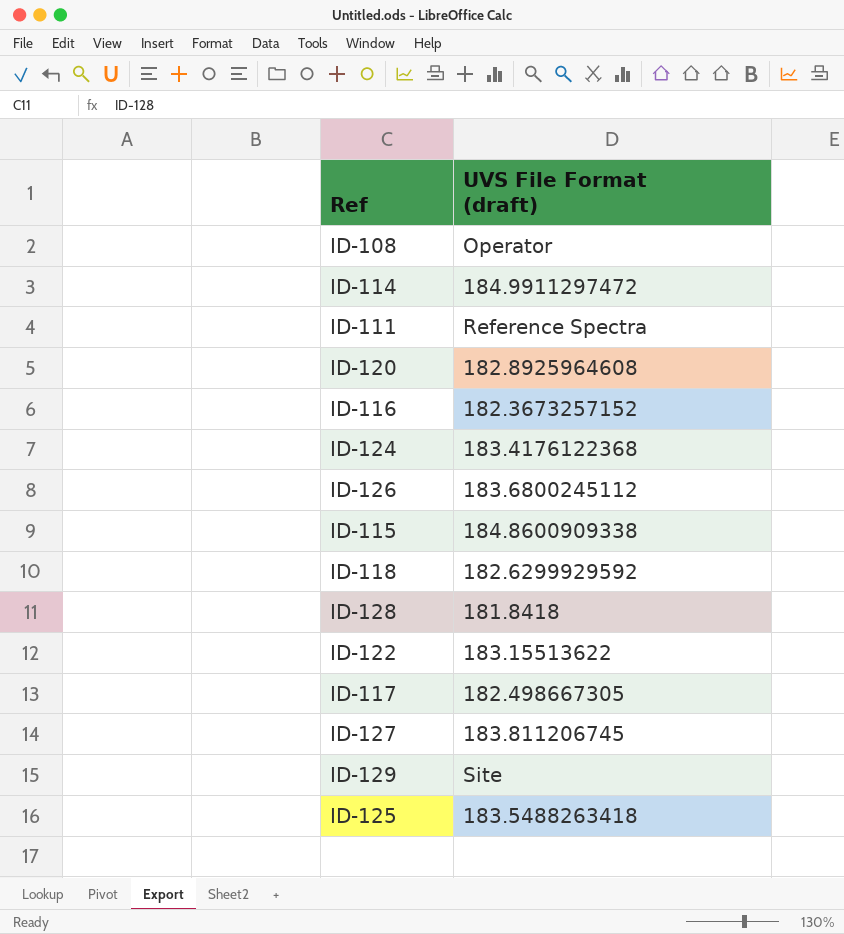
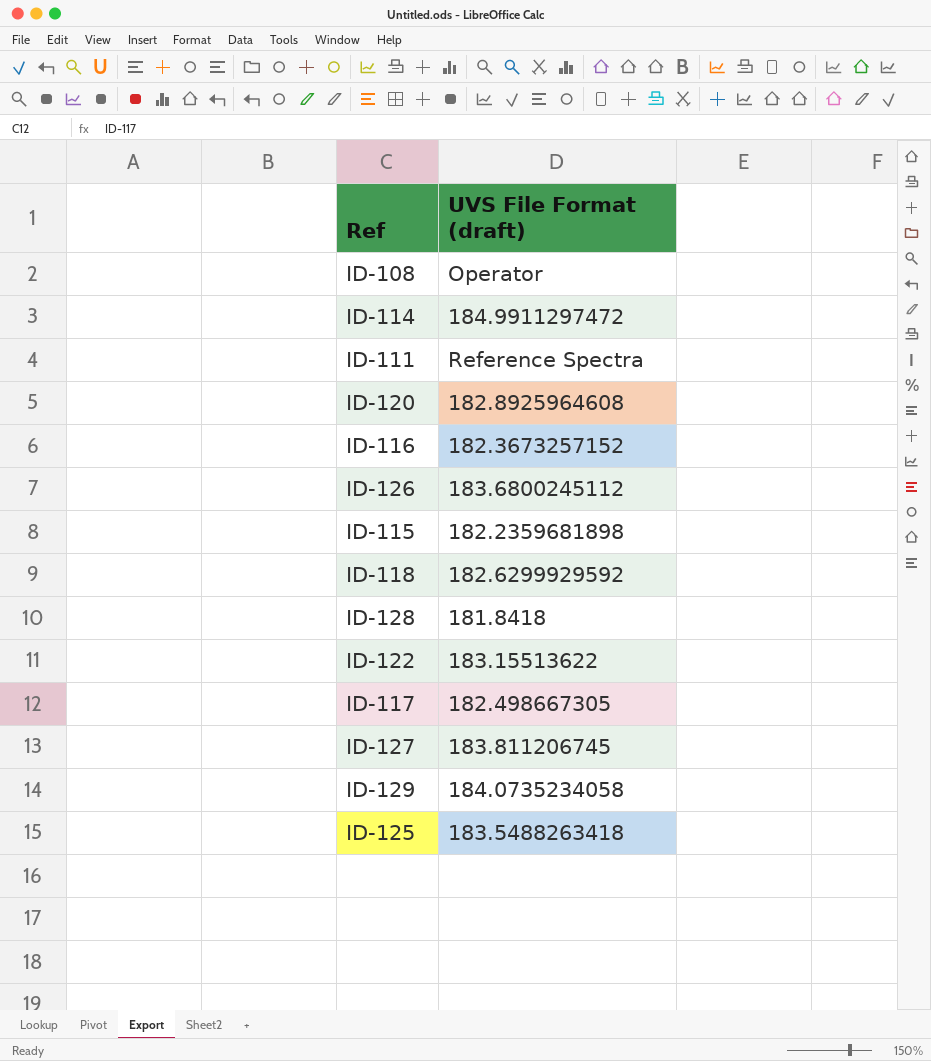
row ID-124: 183.4176122368 -> none
ID-115 | UVS File Format (draft): 184.8600909338 -> 182.2359681898
ID-129 | UVS File Format (draft): Site -> 184.0735234058

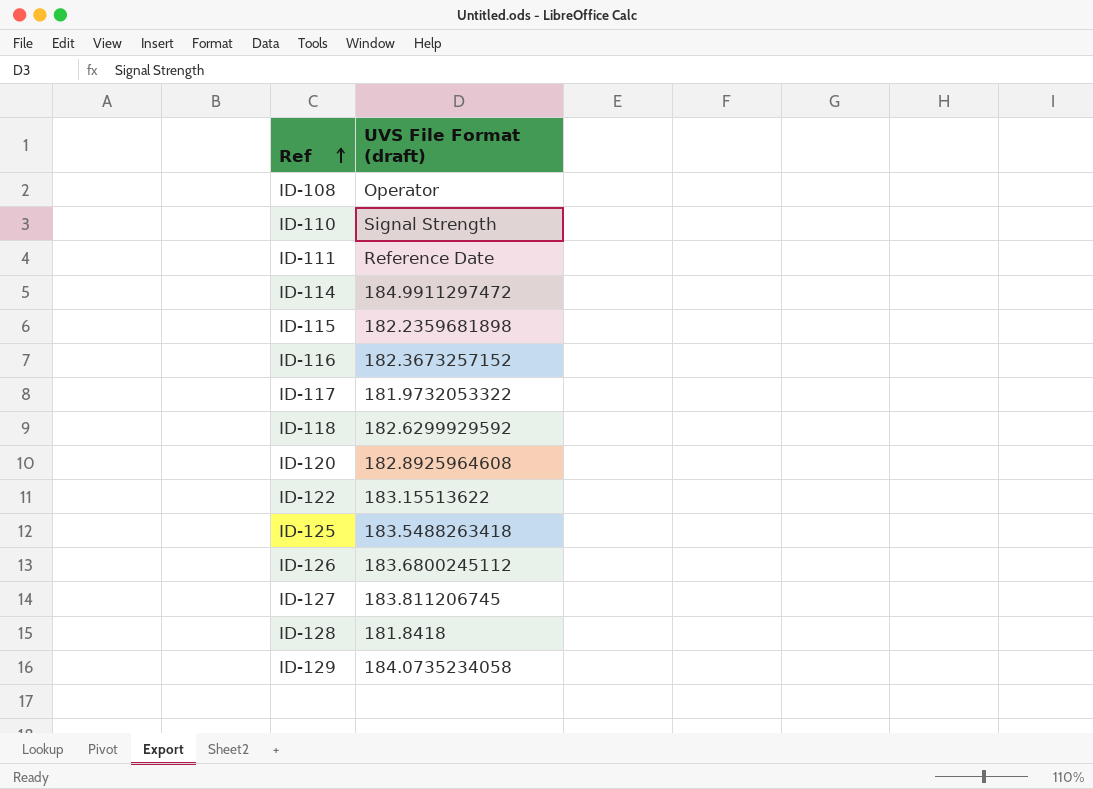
row order: none -> Ref ascending
row ID-110: none -> Signal Strength
ID-111 | UVS File Format (draft): Reference Spectra -> Reference Date
ID-117 | UVS File Format (draft): 182.498667305 -> 181.9732053322

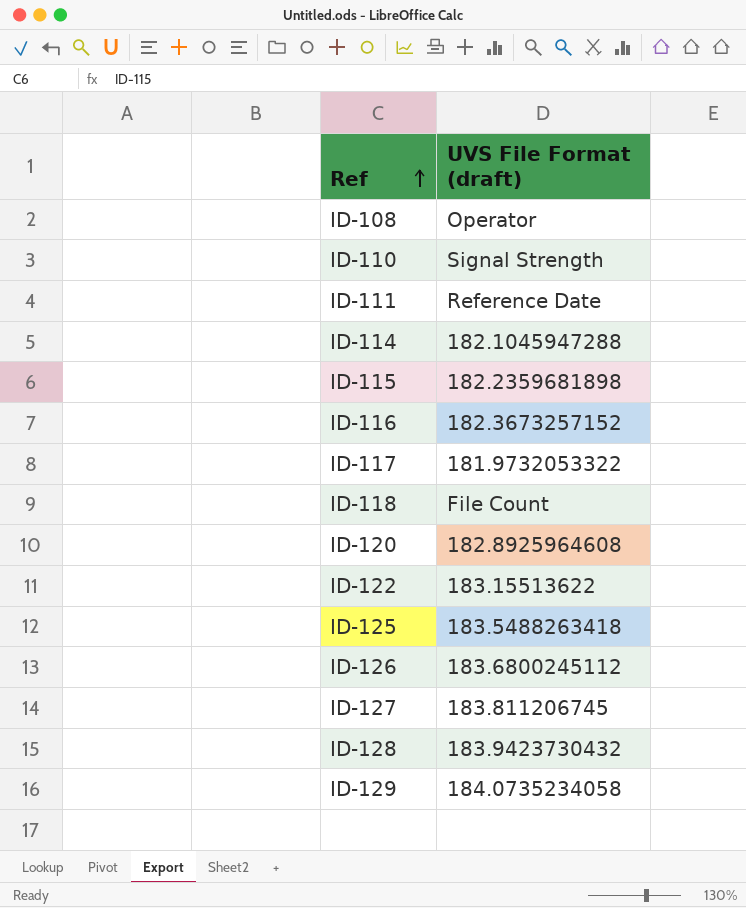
ID-114 | UVS File Format (draft): 184.9911297472 -> 182.1045947288
ID-118 | UVS File Format (draft): 182.6299929592 -> File Count
ID-128 | UVS File Format (draft): 181.8418 -> 183.9423730432

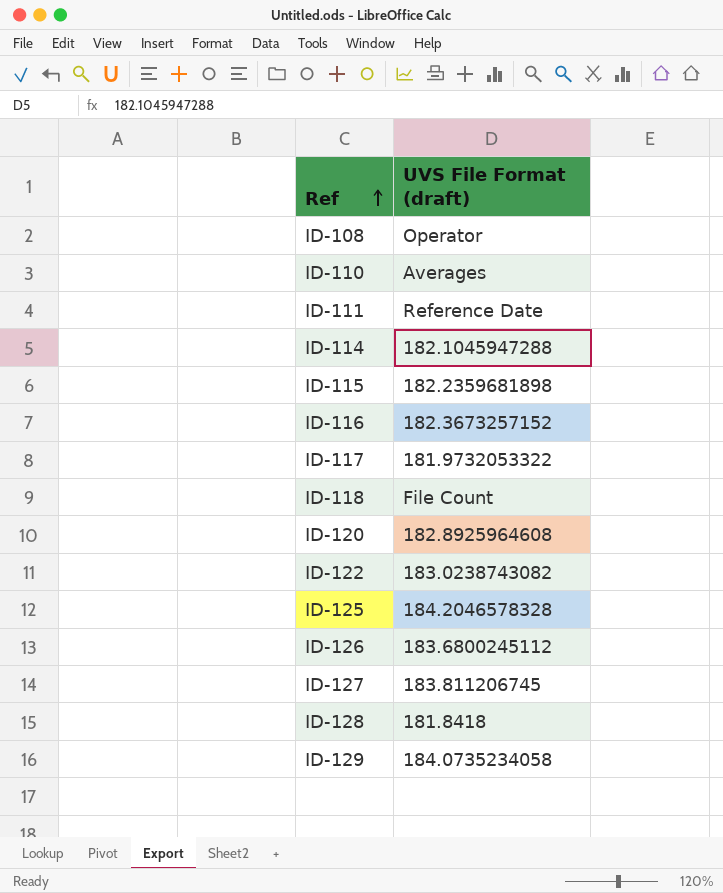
ID-110 | UVS File Format (draft): Signal Strength -> Averages
ID-122 | UVS File Format (draft): 183.15513622 -> 183.0238743082
ID-125 | UVS File Format (draft): 183.5488263418 -> 184.2046578328
ID-128 | UVS File Format (draft): 183.9423730432 -> 181.8418

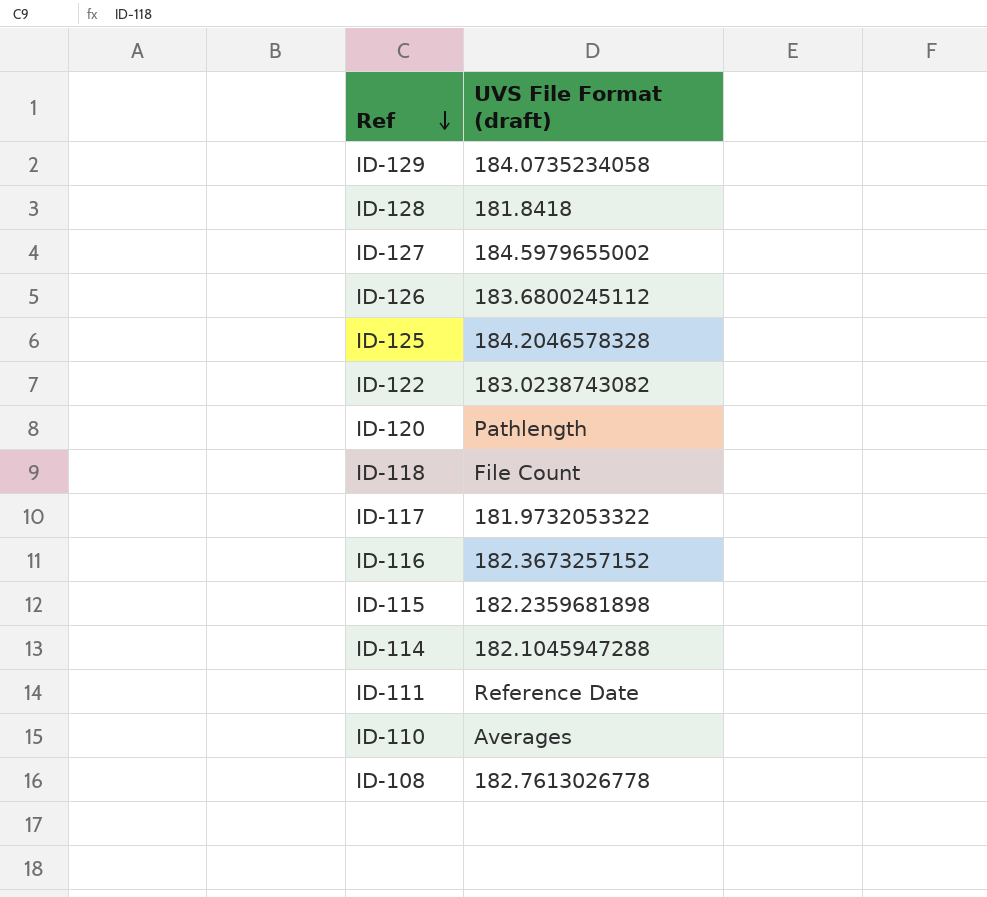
row order: Ref ascending -> Ref descending
ID-127 | UVS File Format (draft): 183.811206745 -> 184.5979655002
ID-120 | UVS File Format (draft): 182.8925964608 -> Pathlength
ID-108 | UVS File Format (draft): Operator -> 182.7613026778

